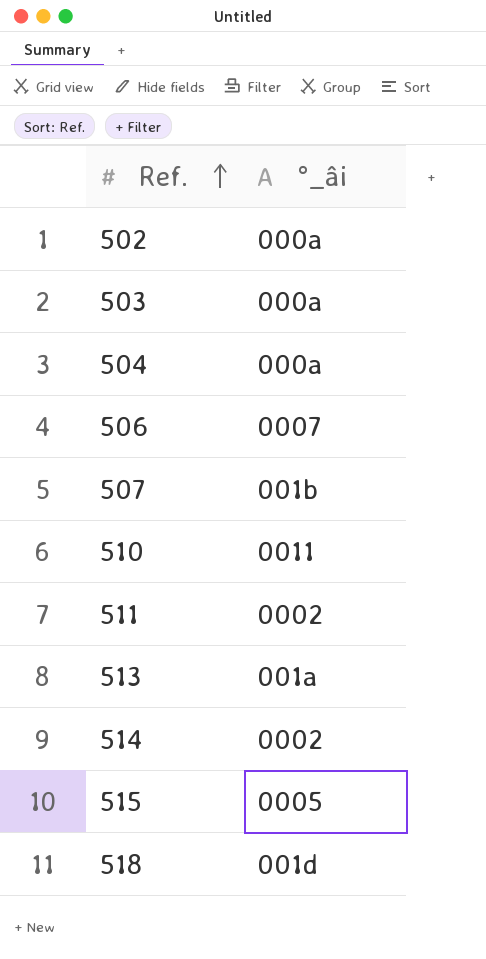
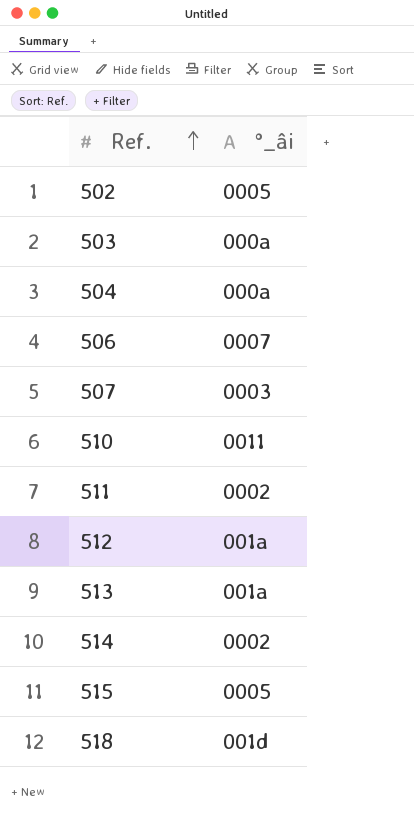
502 | °_âi: 000a -> 0005
507 | °_âi: 001b -> 0003
row 512: none -> 001a

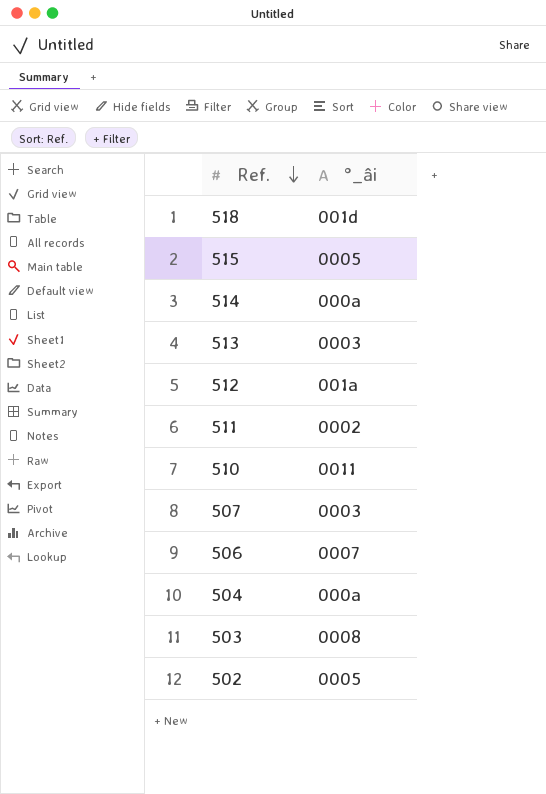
row order: Ref. ascending -> Ref. descending
514 | °_âi: 0002 -> 000a
513 | °_âi: 001a -> 0003
503 | °_âi: 000a -> 0008

